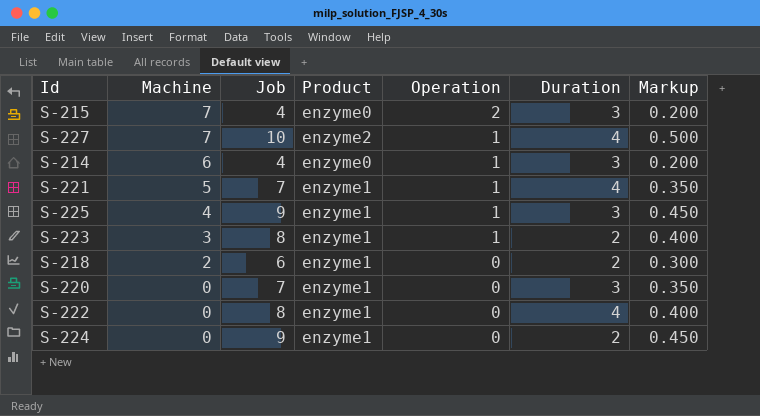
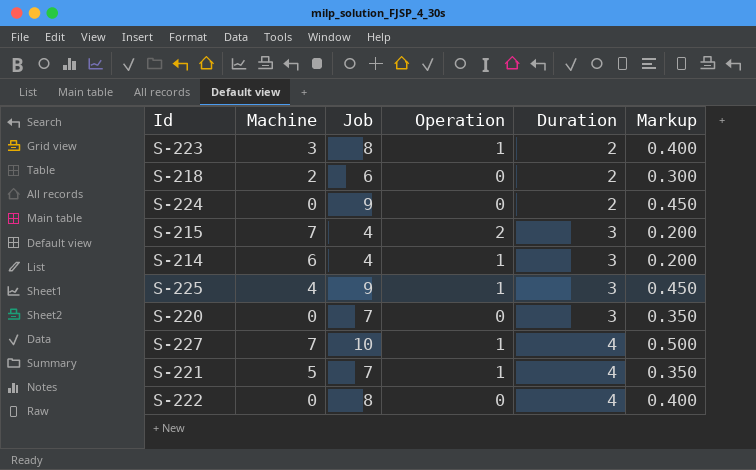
row order: Machine descending -> Duration ascending
column Product | position: 4 -> none

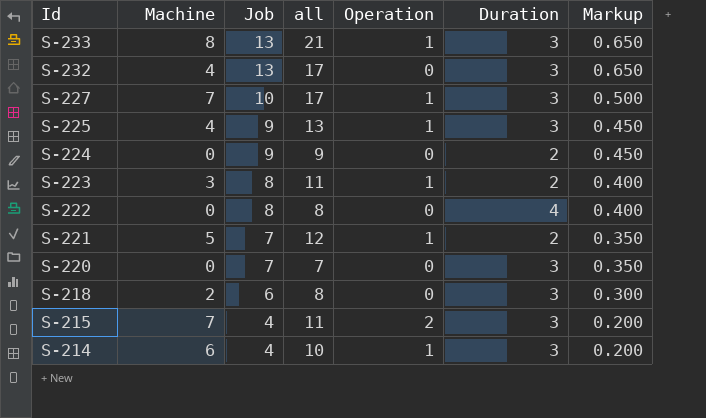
row order: Duration ascending -> Id descending
column all | formula: none -> [Machine] + [Job]
row S-233: none -> 8 | 13 | 21 | 1 | 3 | 0.650
row S-232: none -> 4 | 13 | 17 | 0 | 3 | 0.650
S-227 | Duration: 4 -> 3
S-221 | Duration: 4 -> 2
S-218 | Duration: 2 -> 3

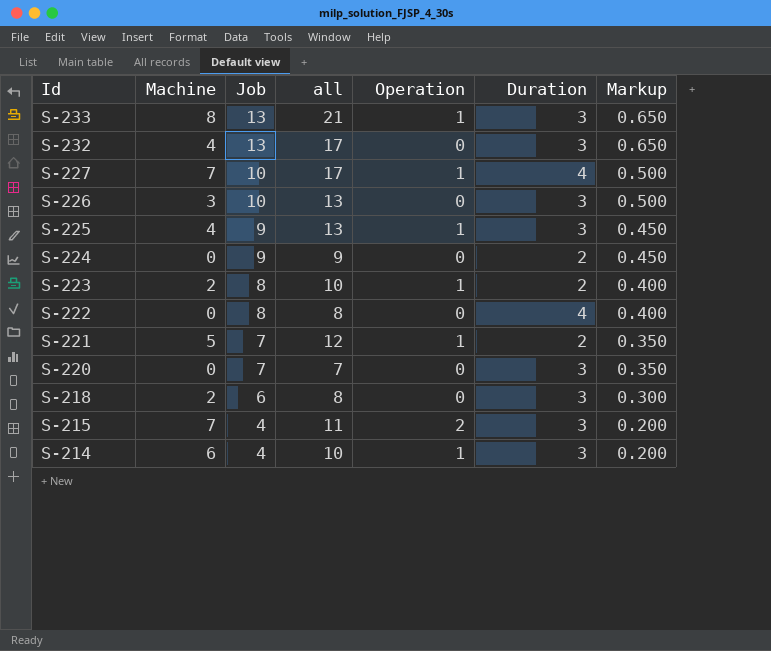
S-227 | Duration: 3 -> 4
row S-226: none -> 3 | 10 | 13 | 0 | 3 | 0.500
S-223 | Machine: 3 -> 2
S-223 | all: 11 -> 10

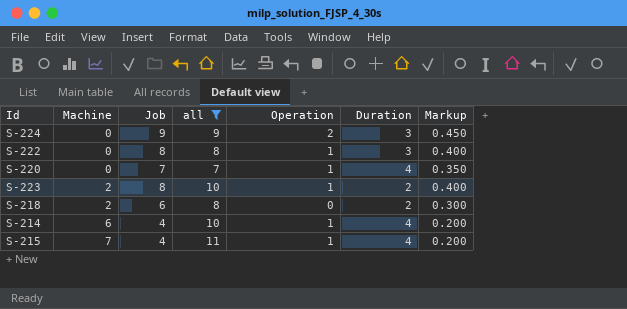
filter: none -> all <= 11
row order: Id descending -> Machine ascending
S-224 | Operation: 0 -> 2
S-224 | Duration: 2 -> 3
S-222 | Operation: 0 -> 1
S-222 | Duration: 4 -> 3
S-220 | Operation: 0 -> 1
S-220 | Duration: 3 -> 4
S-218 | Duration: 3 -> 2
S-214 | Duration: 3 -> 4
S-215 | Operation: 2 -> 1
S-215 | Duration: 3 -> 4

